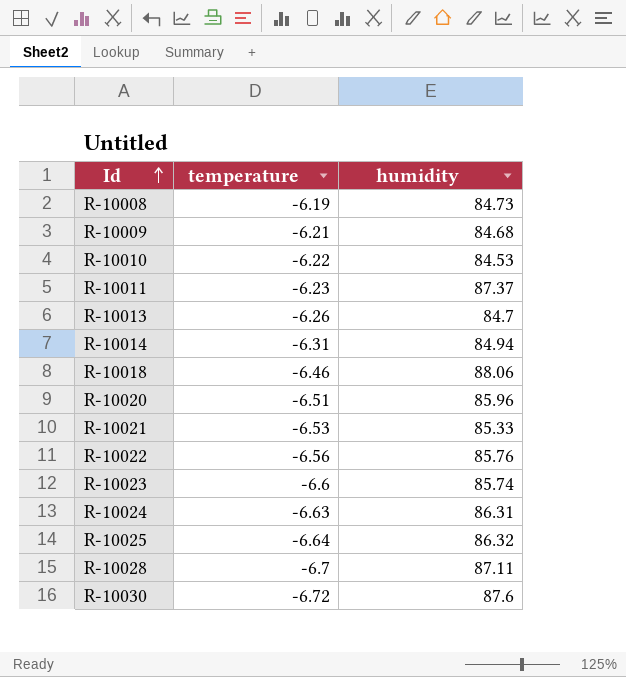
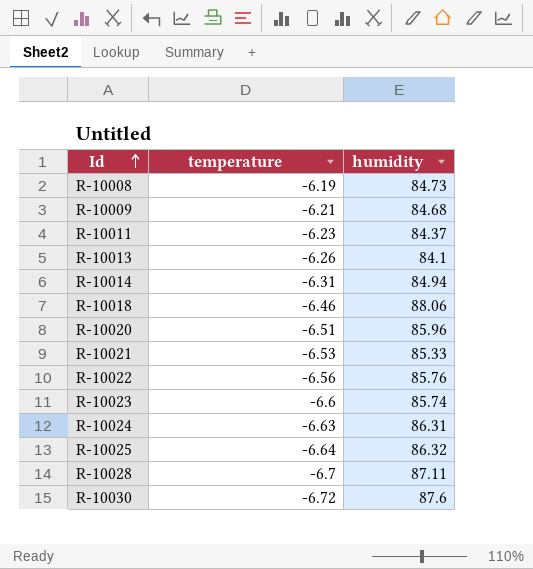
row R-10010: -6.22 | 84.53 -> none
R-10011 | humidity: 87.37 -> 84.37
R-10013 | humidity: 84.7 -> 84.1

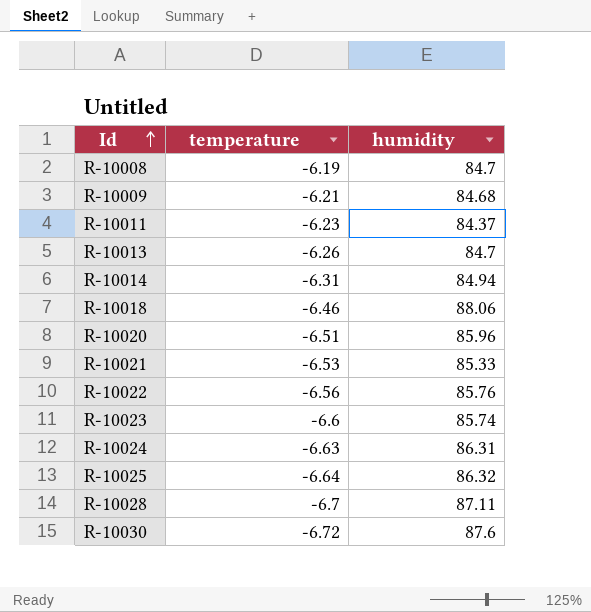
R-10008 | humidity: 84.73 -> 84.7
R-10013 | humidity: 84.1 -> 84.7

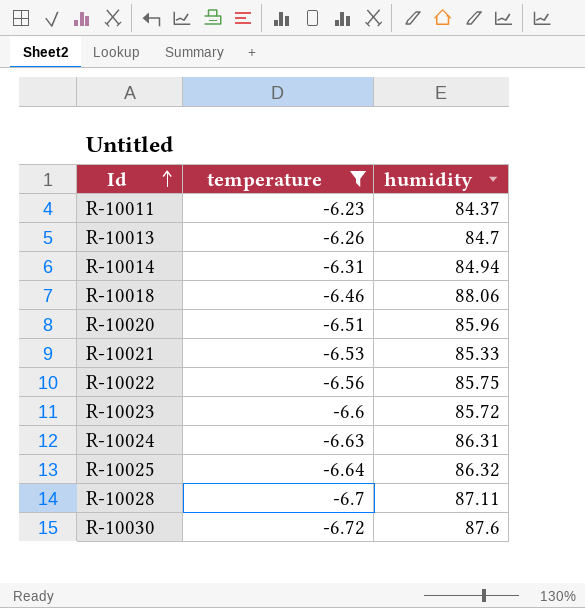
filter: none -> temperature <= -6.23
R-10022 | humidity: 85.76 -> 85.75
R-10023 | humidity: 85.74 -> 85.72

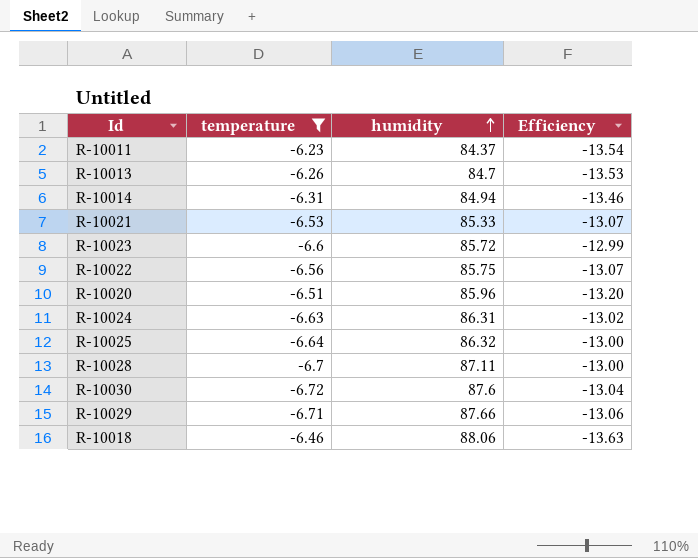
row order: Id ascending -> humidity ascending
column Efficiency | formula: none -> [humidity] / [temperature]
row R-10029: none -> -6.71 | 87.66 | -13.06

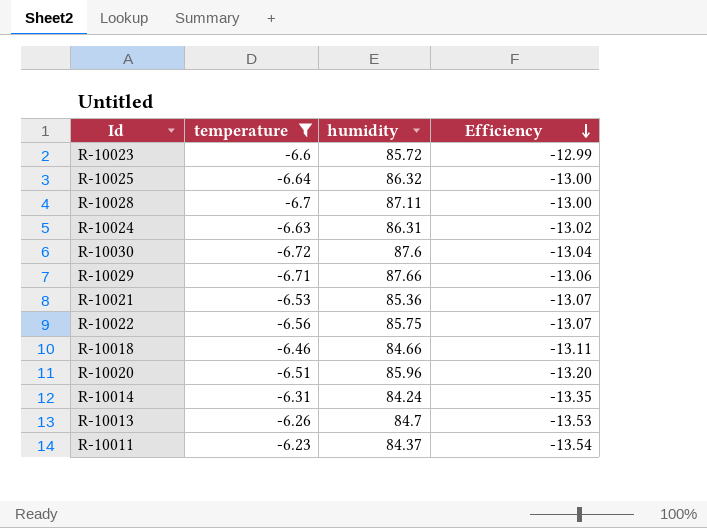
row order: humidity ascending -> Efficiency descending
R-10021 | humidity: 85.33 -> 85.36
R-10018 | humidity: 88.06 -> 84.66
R-10018 | Efficiency: -13.63 -> -13.11
R-10014 | humidity: 84.94 -> 84.24
R-10014 | Efficiency: -13.46 -> -13.35

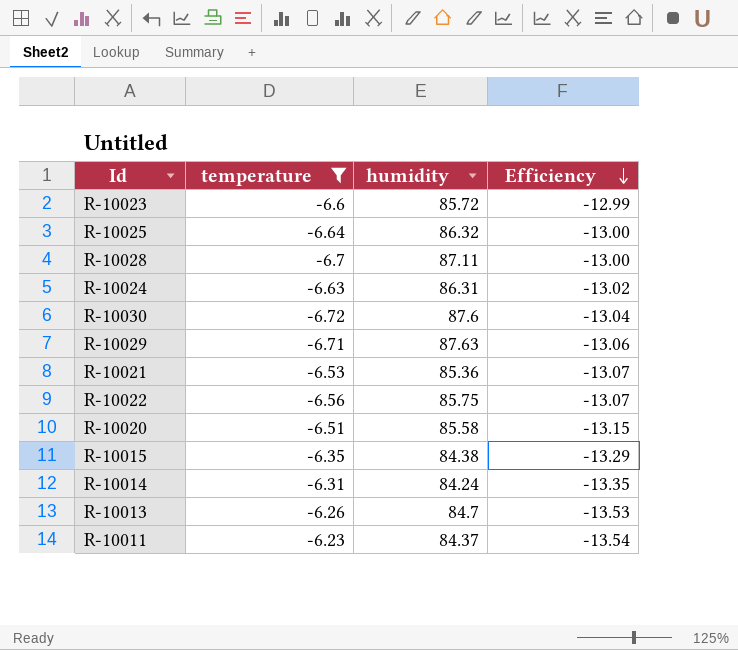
row R-10018: -6.46 | 84.66 | -13.11 -> none
R-10029 | humidity: 87.66 -> 87.63
R-10020 | humidity: 85.96 -> 85.58
R-10020 | Efficiency: -13.20 -> -13.15
row R-10015: none -> -6.35 | 84.38 | -13.29

